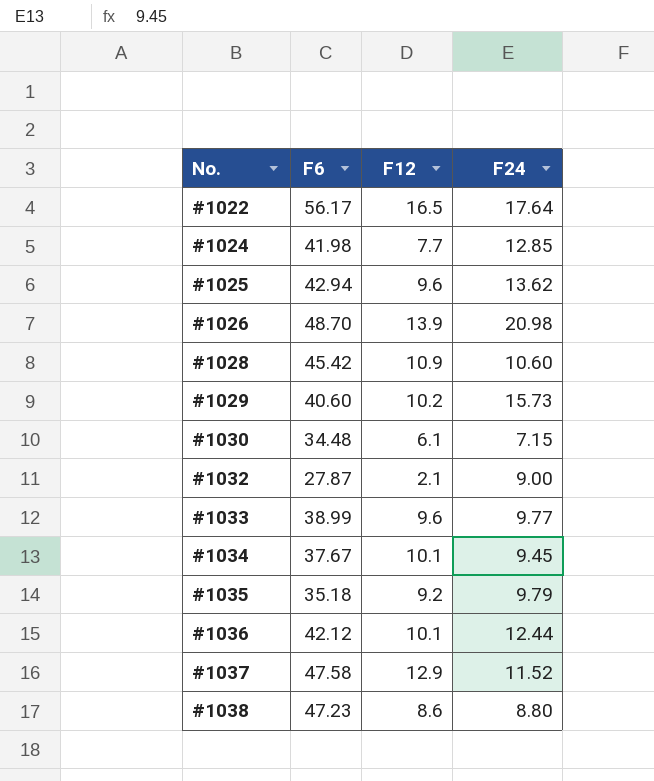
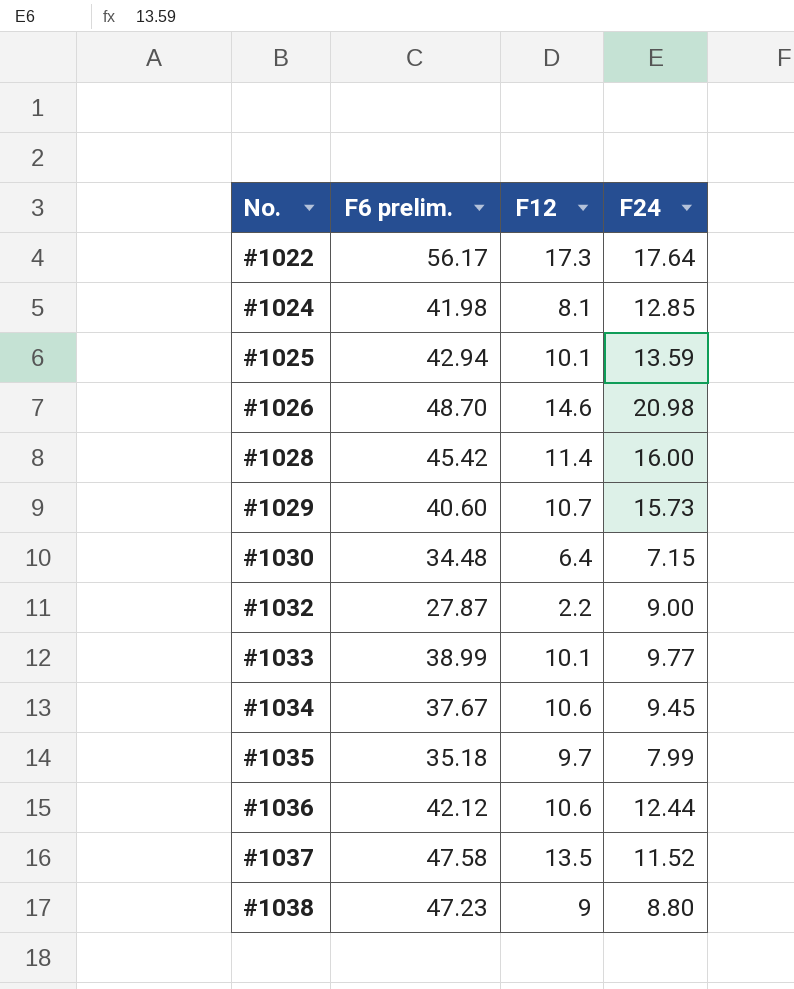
column name: F6 -> F6 prelim.
#1022 | F12: 16.5 -> 17.3
#1024 | F12: 7.7 -> 8.1
#1025 | F12: 9.6 -> 10.1
#1025 | F24: 13.62 -> 13.59
#1026 | F12: 13.9 -> 14.6
#1028 | F12: 10.9 -> 11.4
#1028 | F24: 10.60 -> 16.00
#1029 | F12: 10.2 -> 10.7
#1030 | F12: 6.1 -> 6.4
#1032 | F12: 2.1 -> 2.2
#1033 | F12: 9.6 -> 10.1
#1034 | F12: 10.1 -> 10.6
#1035 | F12: 9.2 -> 9.7
#1035 | F24: 9.79 -> 7.99
#1036 | F12: 10.1 -> 10.6
#1037 | F12: 12.9 -> 13.5
#1038 | F12: 8.6 -> 9

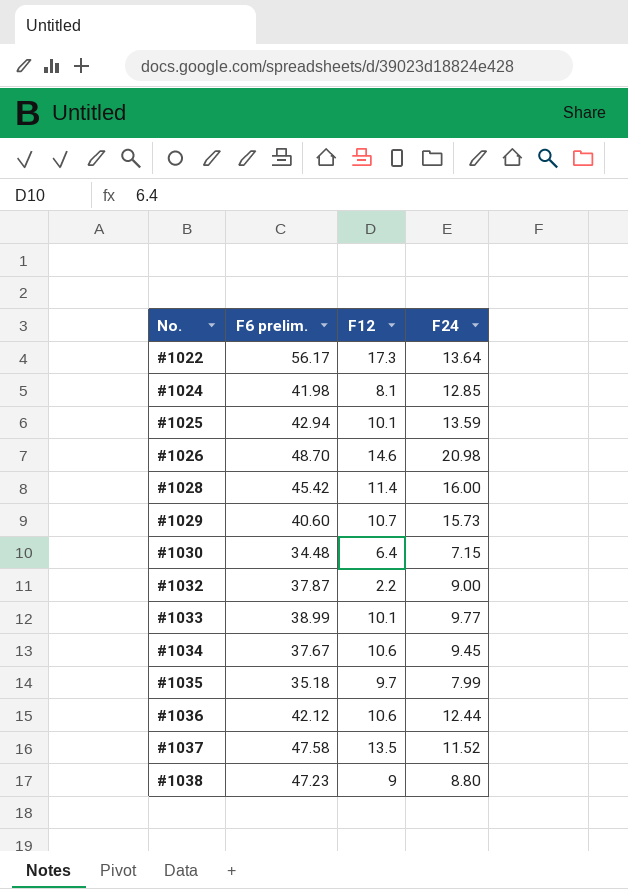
#1022 | F24: 17.64 -> 13.64
#1032 | F6 prelim.: 27.87 -> 37.87

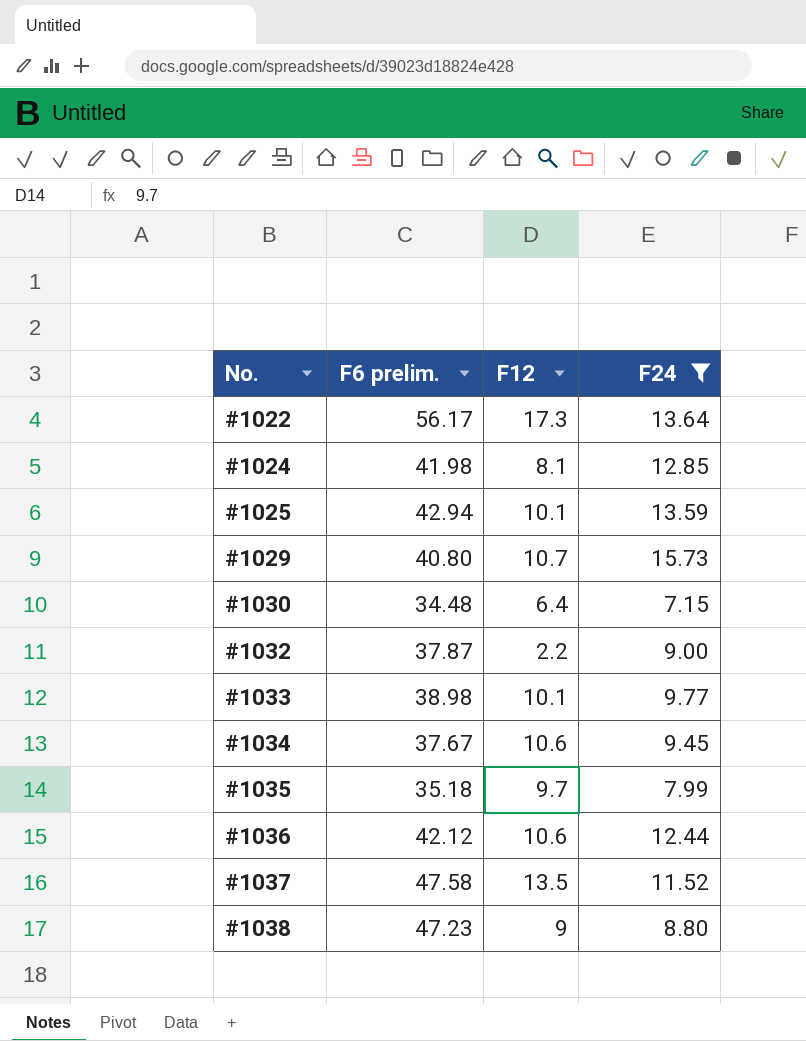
filter: none -> F24 <= 15.73
#1029 | F6 prelim.: 40.60 -> 40.80
#1033 | F6 prelim.: 38.99 -> 38.98

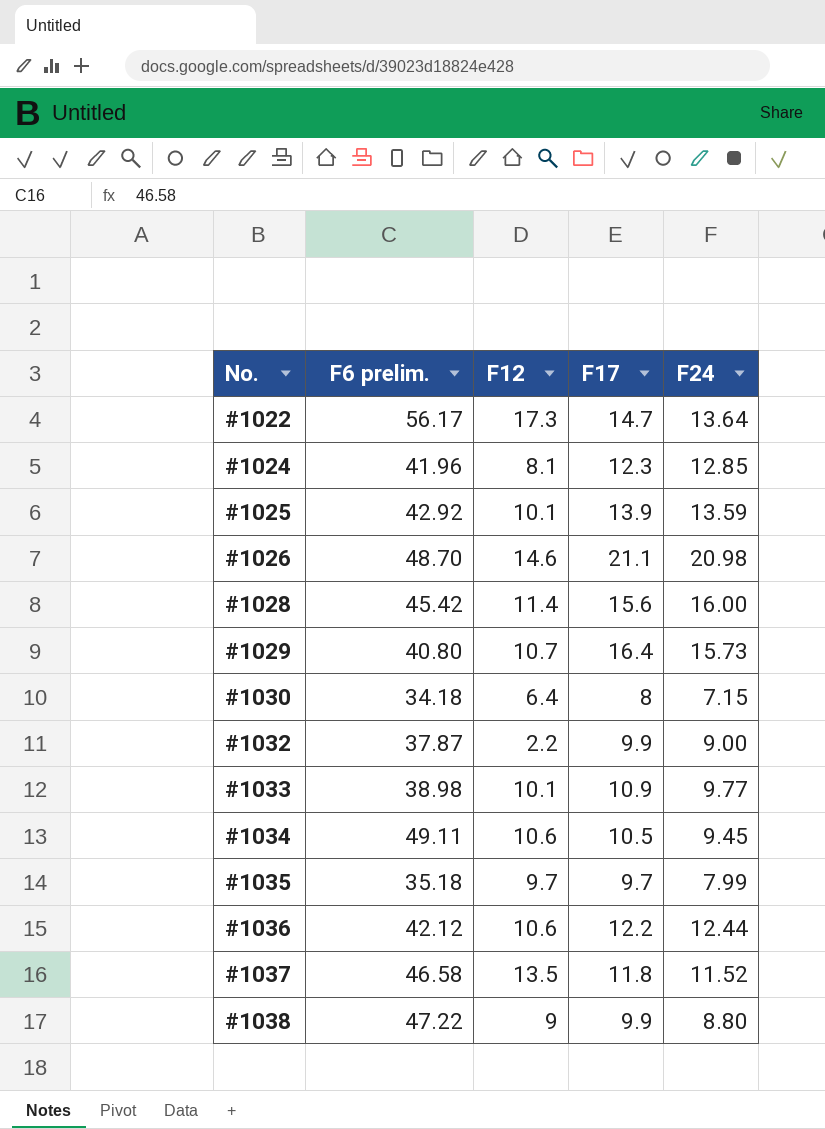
filter: F24 <= 15.73 -> none
column F17 | position: none -> 4
#1024 | F6 prelim.: 41.98 -> 41.96
#1025 | F6 prelim.: 42.94 -> 42.92
#1030 | F6 prelim.: 34.48 -> 34.18
#1034 | F6 prelim.: 37.67 -> 49.11
#1037 | F6 prelim.: 47.58 -> 46.58
#1038 | F6 prelim.: 47.23 -> 47.22

